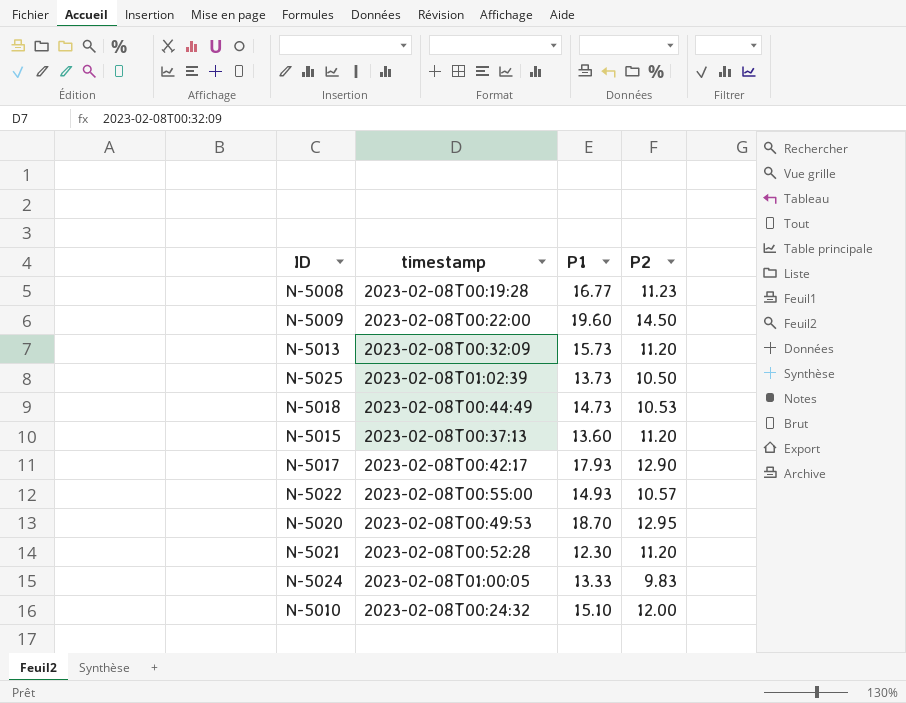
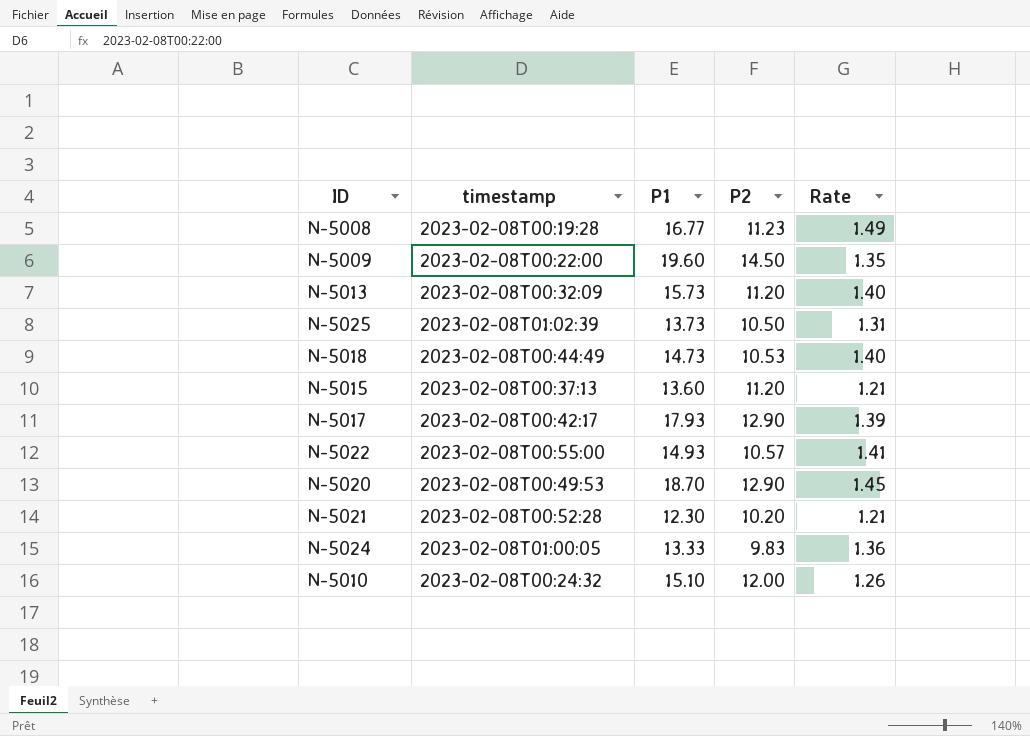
column Rate | formula: none -> [P1] / [P2]
N-5020 | P2: 12.95 -> 12.90
N-5021 | P2: 11.20 -> 10.20

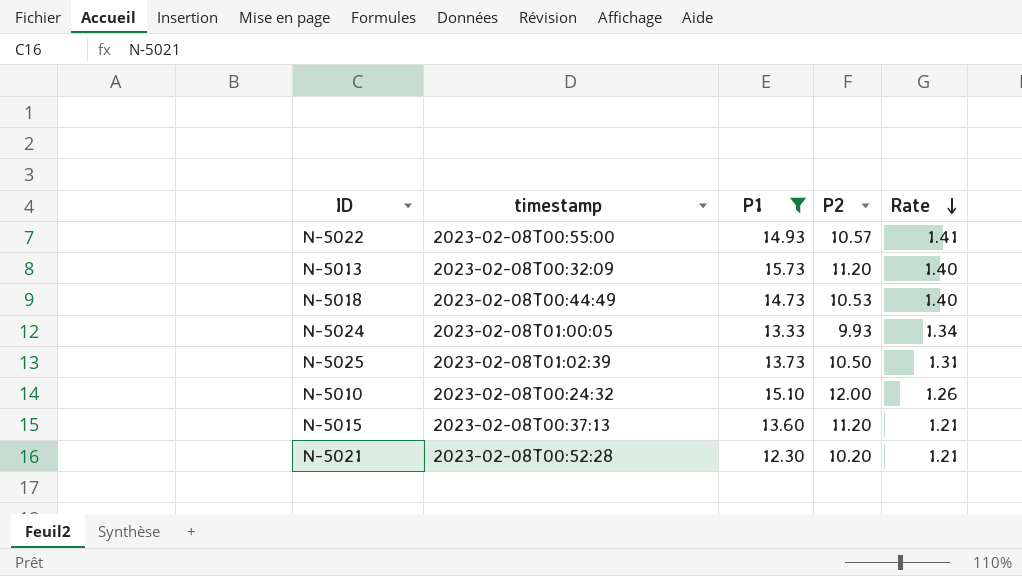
filter: none -> P1 <= 15.73
row order: none -> Rate descending
N-5024 | P2: 9.83 -> 9.93
N-5024 | Rate: 1.36 -> 1.34

